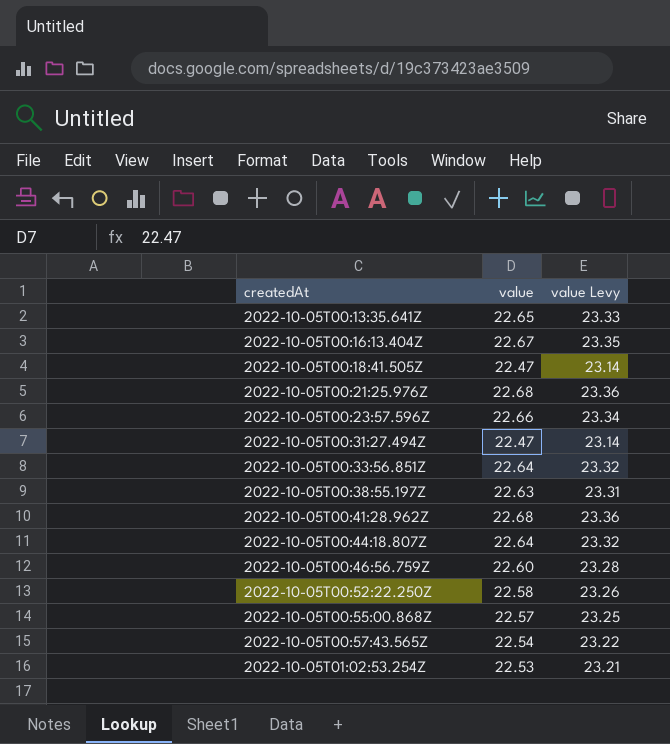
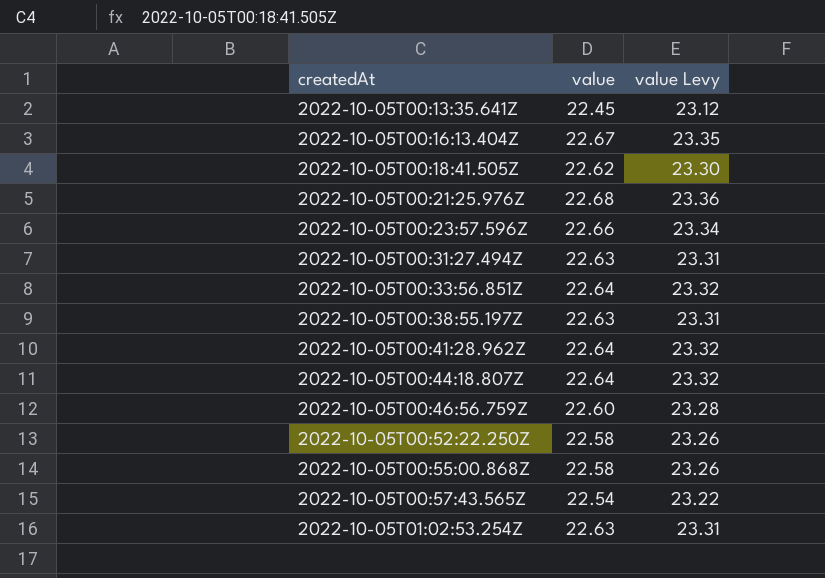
2022-10-05T00:13:35.641Z | value: 22.65 -> 22.45
2022-10-05T00:13:35.641Z | value Levy: 23.33 -> 23.12
2022-10-05T00:18:41.505Z | value: 22.47 -> 22.62
2022-10-05T00:18:41.505Z | value Levy: 23.14 -> 23.30
2022-10-05T00:31:27.494Z | value: 22.47 -> 22.63
2022-10-05T00:31:27.494Z | value Levy: 23.14 -> 23.31
2022-10-05T00:41:28.962Z | value: 22.68 -> 22.64
2022-10-05T00:41:28.962Z | value Levy: 23.36 -> 23.32
2022-10-05T00:55:00.868Z | value: 22.57 -> 22.58
2022-10-05T00:55:00.868Z | value Levy: 23.25 -> 23.26
2022-10-05T01:02:53.254Z | value: 22.53 -> 22.63
2022-10-05T01:02:53.254Z | value Levy: 23.21 -> 23.31

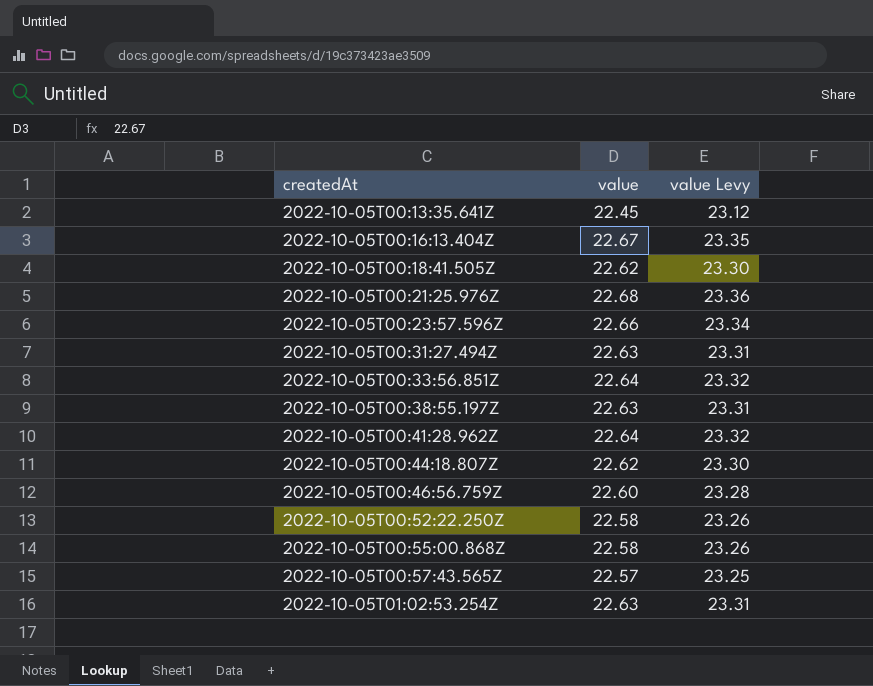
2022-10-05T00:44:18.807Z | value: 22.64 -> 22.62
2022-10-05T00:44:18.807Z | value Levy: 23.32 -> 23.30
2022-10-05T00:57:43.565Z | value: 22.54 -> 22.57
2022-10-05T00:57:43.565Z | value Levy: 23.22 -> 23.25

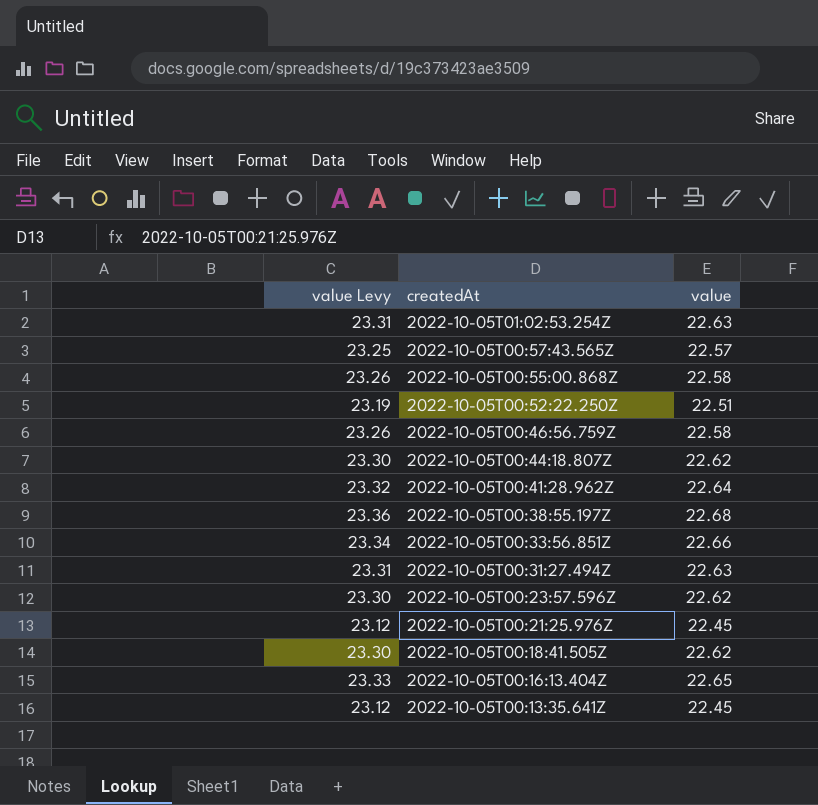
row order: createdAt ascending -> createdAt descending
column value Levy | position: 3 -> 1
2022-10-05T00:52:22.250Z | value Levy: 23.26 -> 23.19
2022-10-05T00:52:22.250Z | value: 22.58 -> 22.51
2022-10-05T00:46:56.759Z | value Levy: 23.28 -> 23.26
2022-10-05T00:46:56.759Z | value: 22.60 -> 22.58
2022-10-05T00:38:55.197Z | value Levy: 23.31 -> 23.36
2022-10-05T00:38:55.197Z | value: 22.63 -> 22.68
2022-10-05T00:33:56.851Z | value Levy: 23.32 -> 23.34
2022-10-05T00:33:56.851Z | value: 22.64 -> 22.66
2022-10-05T00:23:57.596Z | value Levy: 23.34 -> 23.30
2022-10-05T00:23:57.596Z | value: 22.66 -> 22.62
2022-10-05T00:21:25.976Z | value Levy: 23.36 -> 23.12
2022-10-05T00:21:25.976Z | value: 22.68 -> 22.45
2022-10-05T00:16:13.404Z | value Levy: 23.35 -> 23.33
2022-10-05T00:16:13.404Z | value: 22.67 -> 22.65

